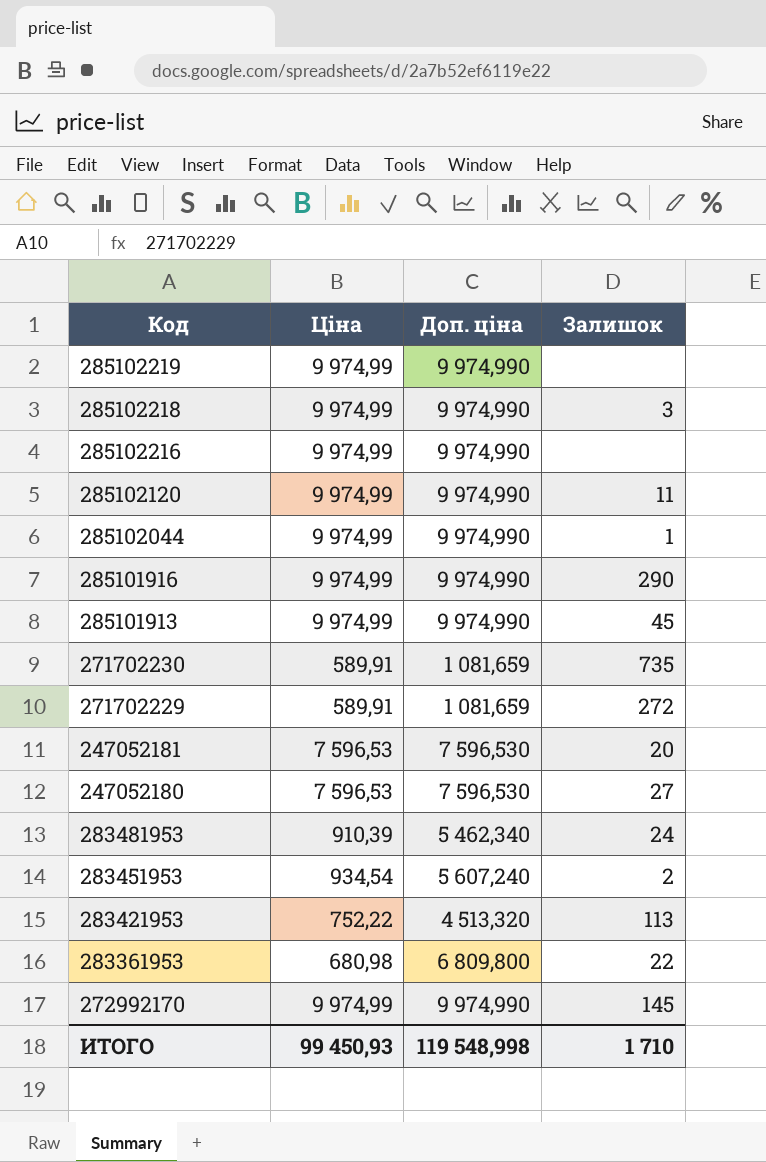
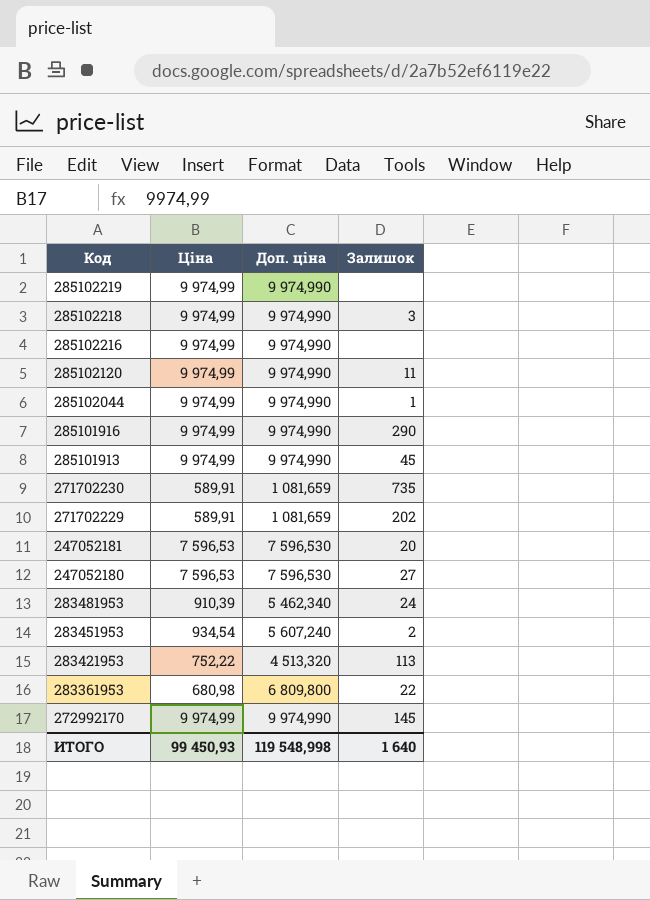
271702229 | Залишок: 272 -> 202
ИТОГО | Залишок: 1 710 -> 1 640

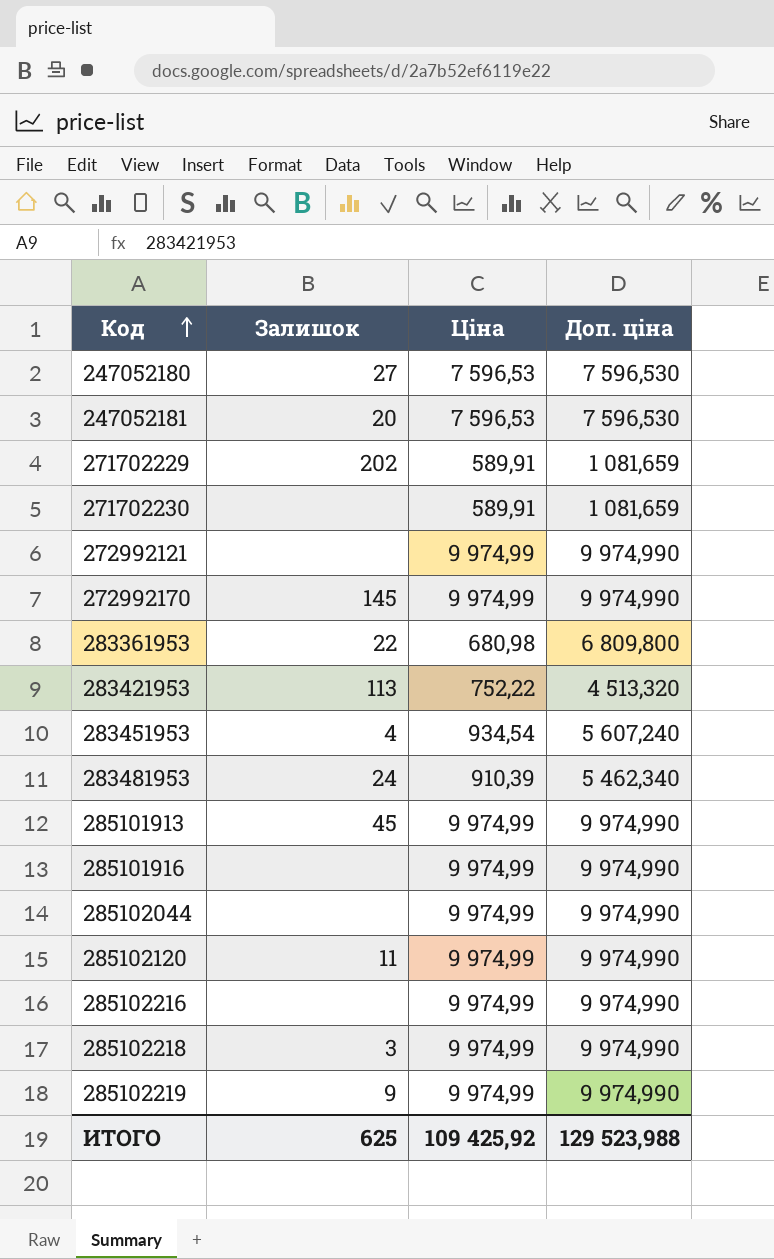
row order: none -> Код ascending
column Залишок | position: 4 -> 2
271702230 | Залишок: 735 -> none
row 272992121: none -> none | 9 974,99 | 9 974,990
283451953 | Залишок: 2 -> 4
285101916 | Залишок: 290 -> none
285102044 | Залишок: 1 -> none
285102219 | Залишок: none -> 9
ИТОГО | Залишок: 1 640 -> 625
ИТОГО | Ціна: 99 450,93 -> 109 425,92
ИТОГО | Доп. ціна: 119 548,998 -> 129 523,988

